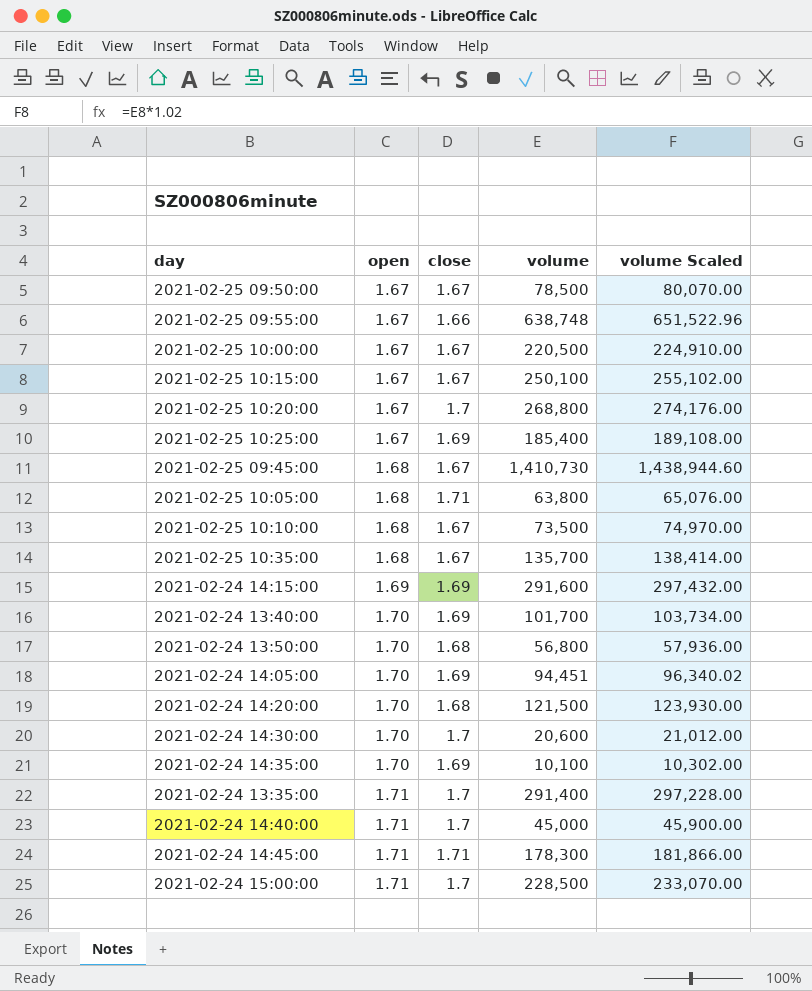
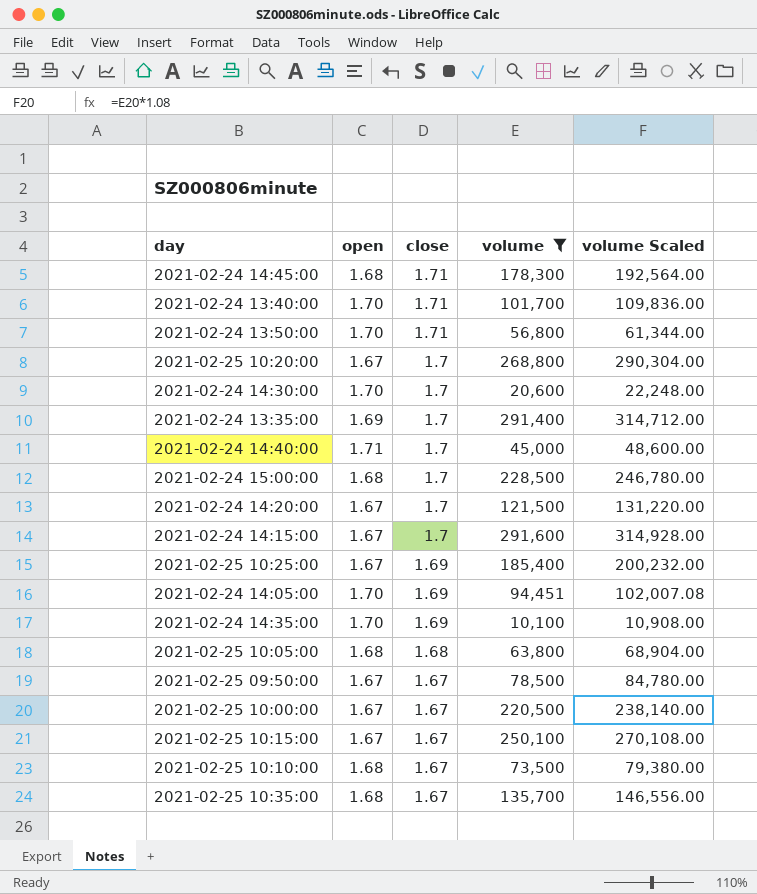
filter: none -> volume <= 291,600
row order: open ascending -> close descending
column volume Scaled | formula: [volume] * 1.02 -> [volume] * 1.08
2021-02-24 14:45:00 | open: 1.71 -> 1.68
2021-02-24 13:40:00 | close: 1.69 -> 1.71
2021-02-24 13:50:00 | close: 1.68 -> 1.71
2021-02-24 13:35:00 | open: 1.71 -> 1.69
2021-02-24 15:00:00 | open: 1.71 -> 1.68
2021-02-24 14:20:00 | open: 1.70 -> 1.67
2021-02-24 14:20:00 | close: 1.68 -> 1.7
2021-02-24 14:15:00 | open: 1.69 -> 1.67
2021-02-24 14:15:00 | close: 1.69 -> 1.7
2021-02-25 10:05:00 | close: 1.71 -> 1.68

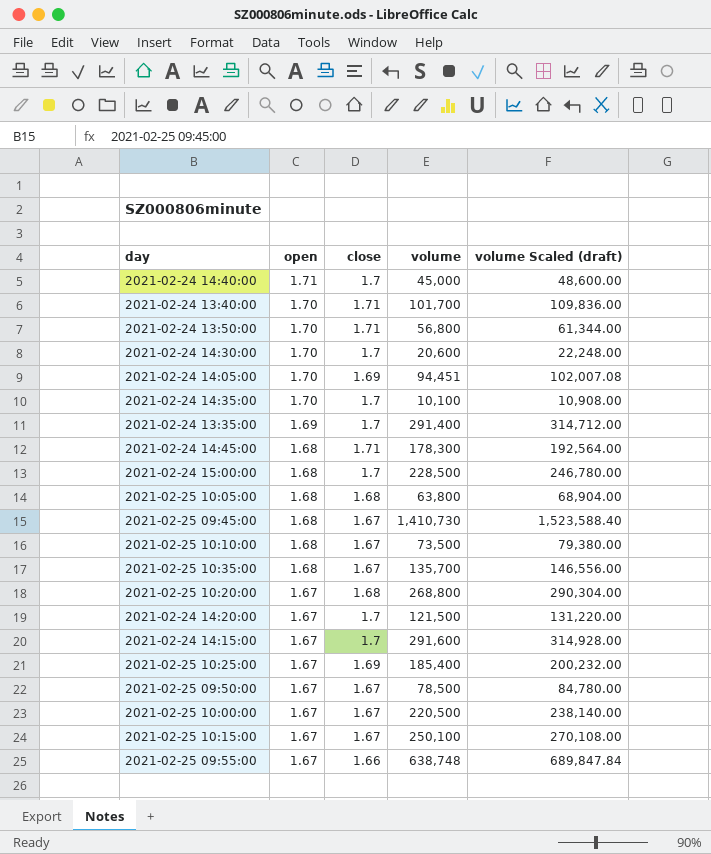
filter: volume <= 291,600 -> none
row order: close descending -> open descending
column name: volume Scaled -> volume Scaled (draft)
2021-02-24 14:35:00 | close: 1.69 -> 1.7
2021-02-25 10:20:00 | close: 1.7 -> 1.68

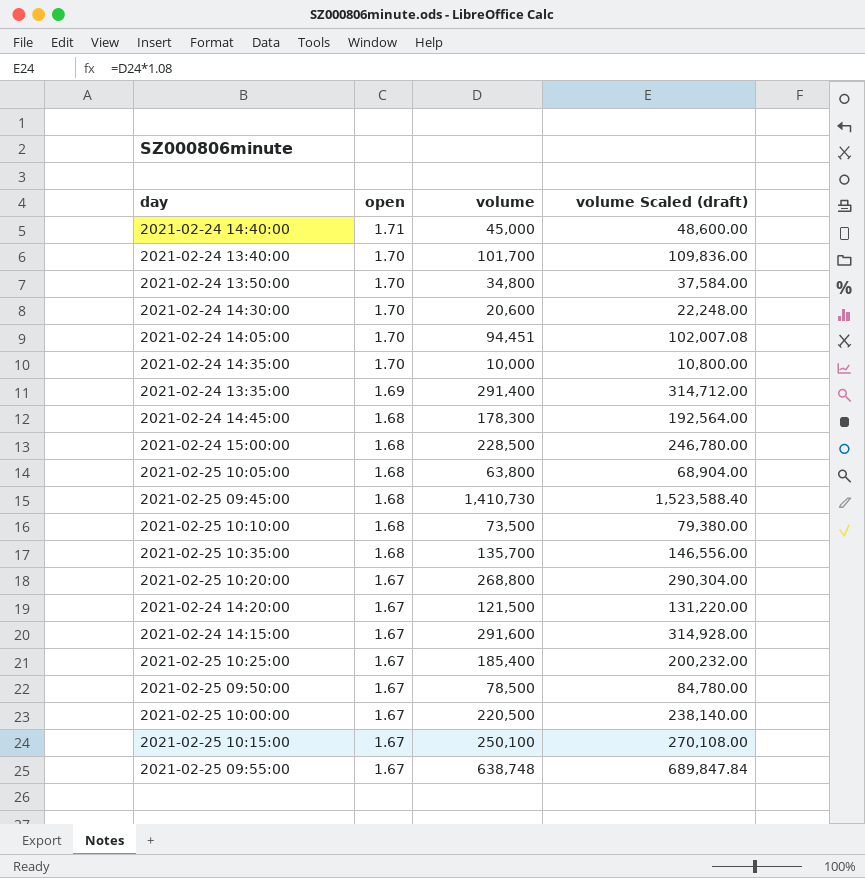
column close | position: 3 -> none
2021-02-24 13:50:00 | volume: 56,800 -> 34,800
2021-02-24 13:50:00 | volume Scaled (draft): 61,344.00 -> 37,584.00
2021-02-24 14:35:00 | volume: 10,100 -> 10,000
2021-02-24 14:35:00 | volume Scaled (draft): 10,908.00 -> 10,800.00

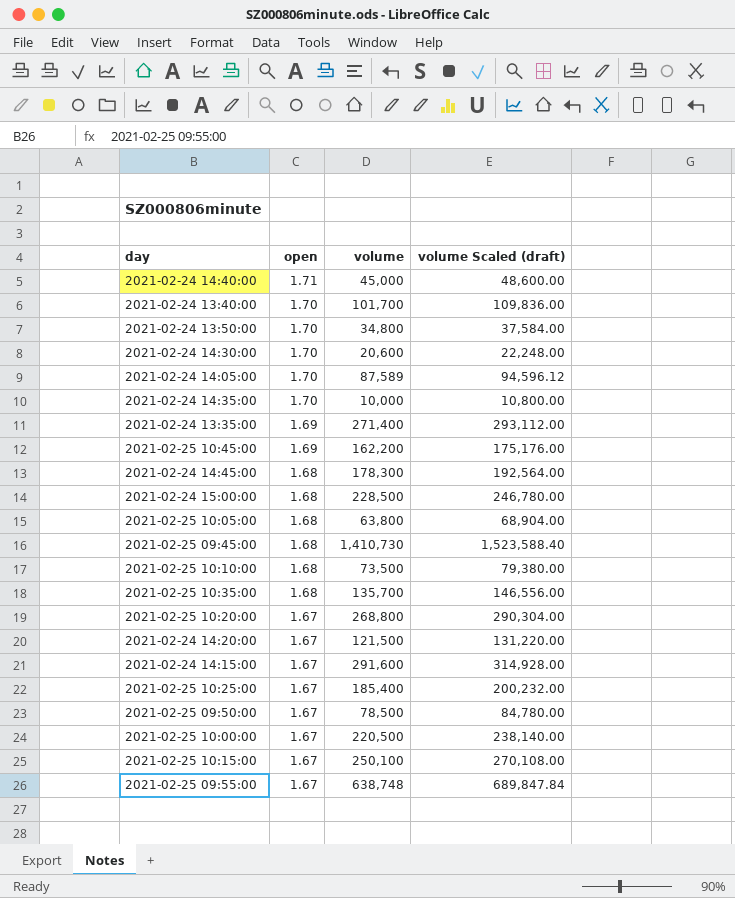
2021-02-24 14:05:00 | volume: 94,451 -> 87,589
2021-02-24 14:05:00 | volume Scaled (draft): 102,007.08 -> 94,596.12
2021-02-24 13:35:00 | volume: 291,400 -> 271,400
2021-02-24 13:35:00 | volume Scaled (draft): 314,712.00 -> 293,112.00
row 2021-02-25 10:45:00: none -> 1.69 | 162,200 | 175,176.00

